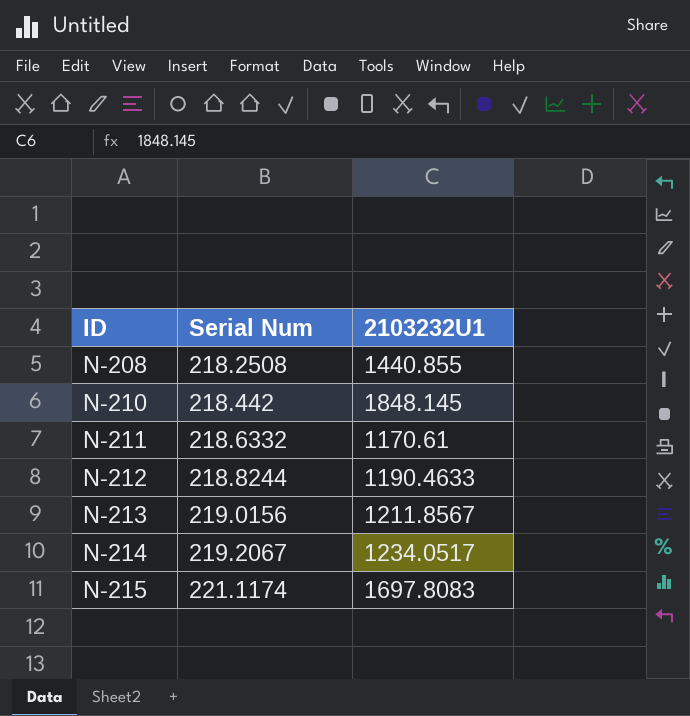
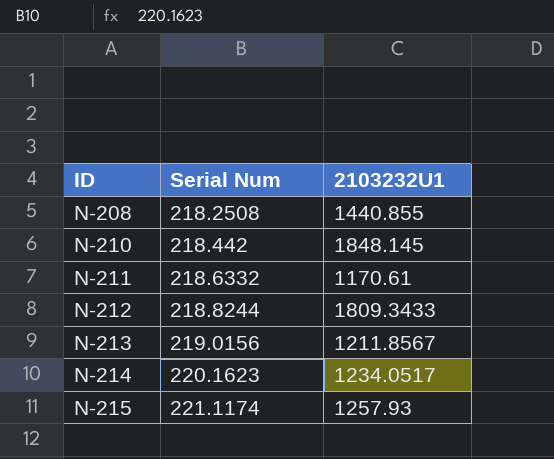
N-212 | 2103232U1: 1190.4633 -> 1809.3433
N-214 | Serial Num: 219.2067 -> 220.1623
N-215 | 2103232U1: 1697.8083 -> 1257.93

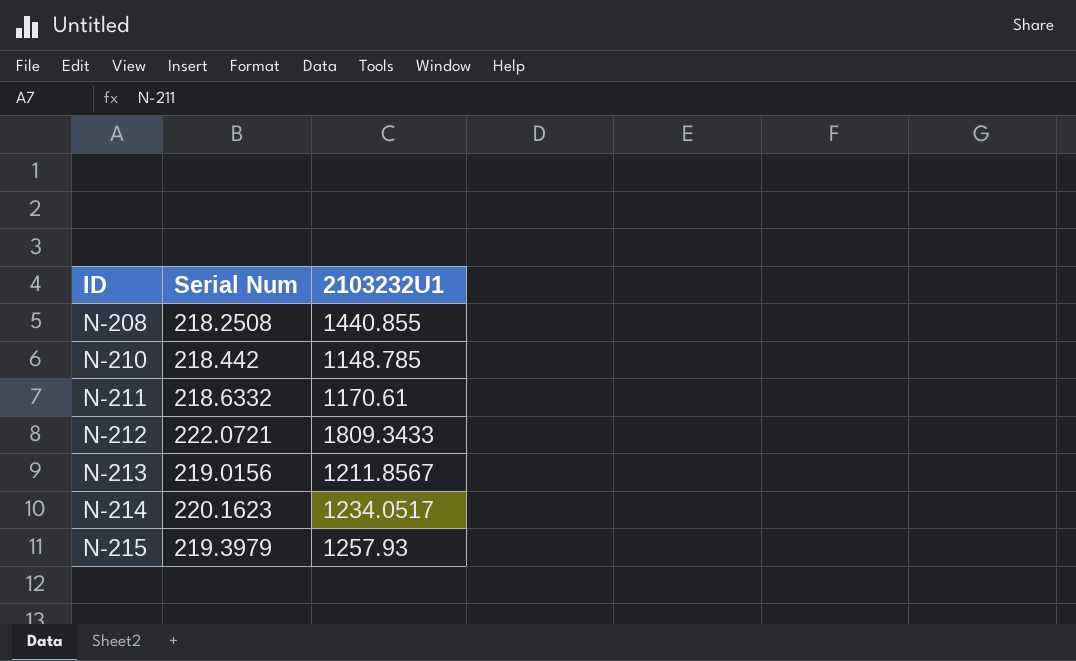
N-210 | 2103232U1: 1848.145 -> 1148.785
N-212 | Serial Num: 218.8244 -> 222.0721
N-215 | Serial Num: 221.1174 -> 219.3979

